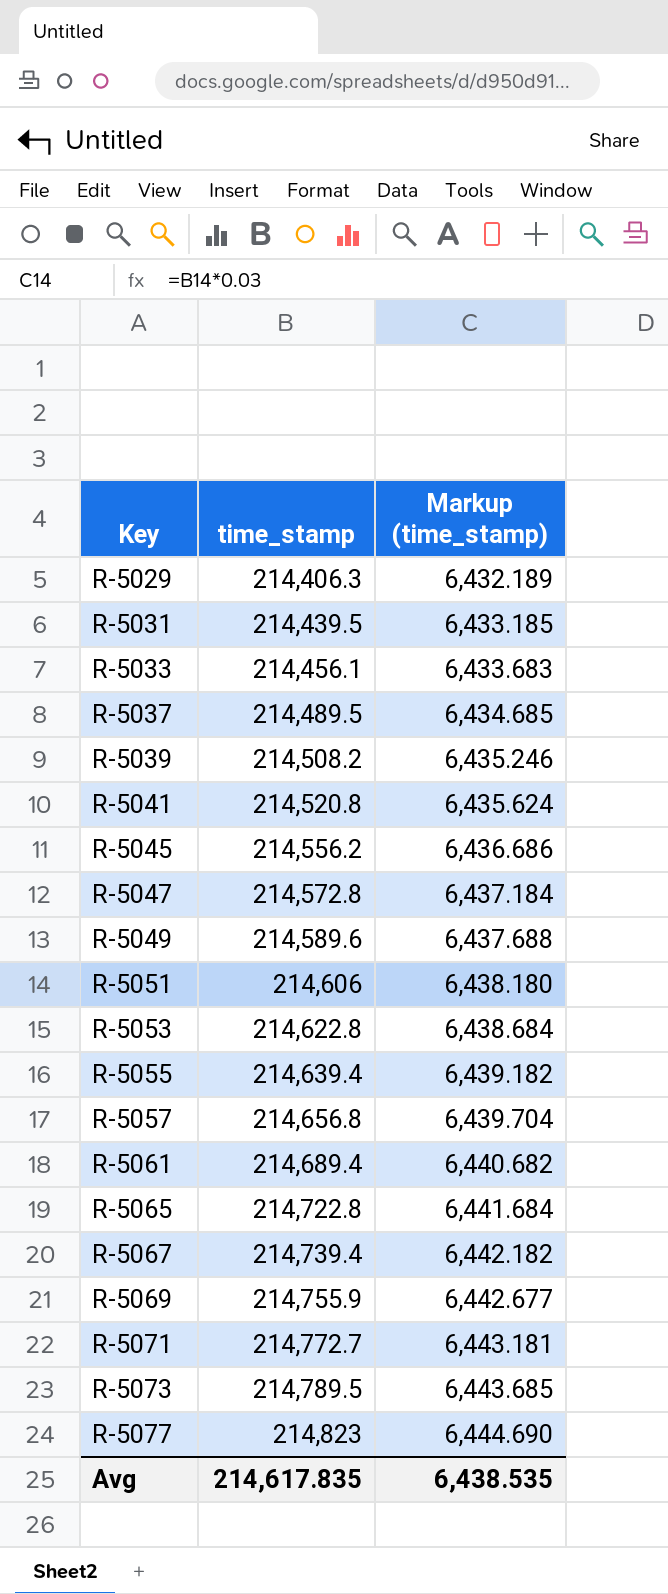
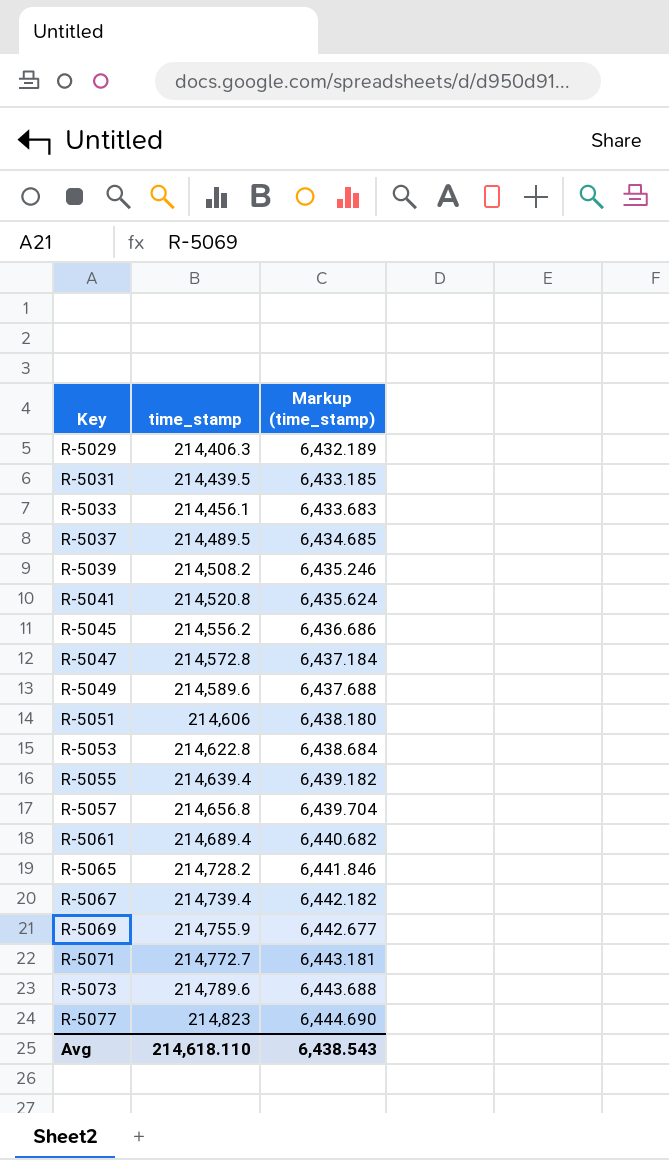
R-5065 | time_stamp: 214,722.8 -> 214,728.2
R-5065 | Markup (time_stamp): 6,441.684 -> 6,441.846
R-5073 | time_stamp: 214,789.5 -> 214,789.6
R-5073 | Markup (time_stamp): 6,443.685 -> 6,443.688
Avg | time_stamp: 214,617.835 -> 214,618.110
Avg | Markup (time_stamp): 6,438.535 -> 6,438.543

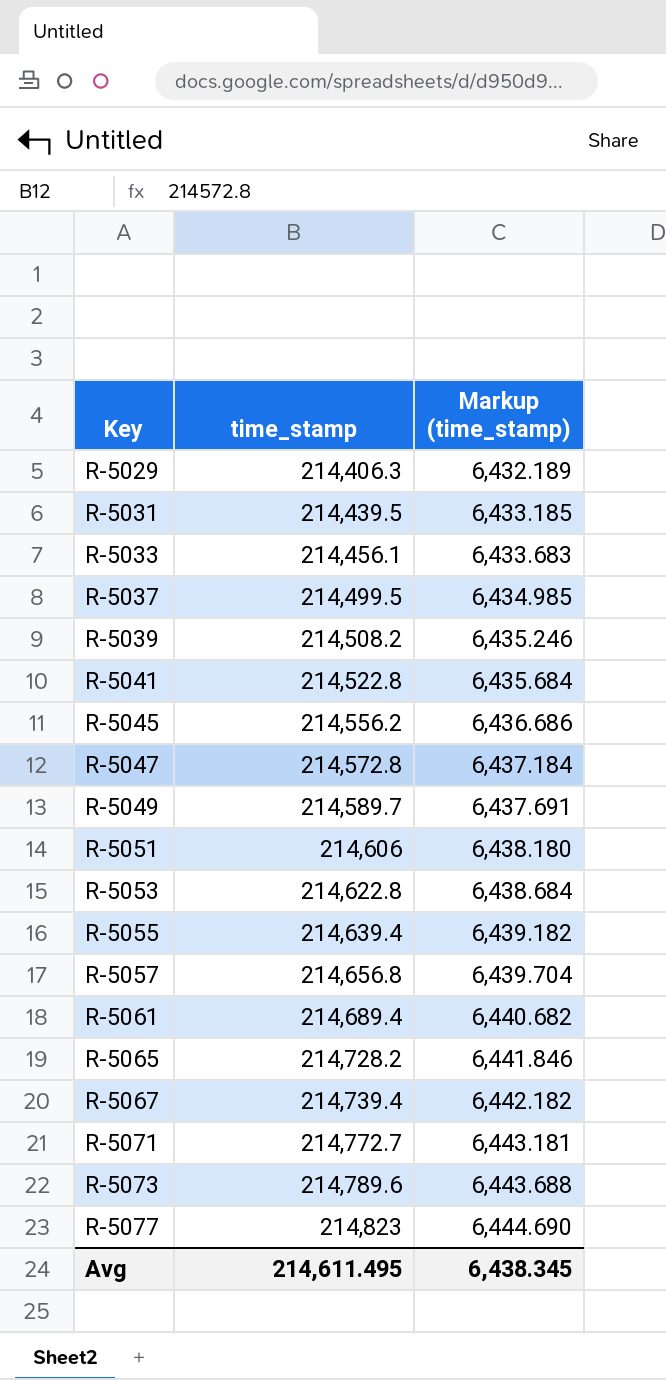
row R-5069: 214,755.9 | 6,442.677 -> none
R-5037 | time_stamp: 214,489.5 -> 214,499.5
R-5037 | Markup (time_stamp): 6,434.685 -> 6,434.985
R-5041 | time_stamp: 214,520.8 -> 214,522.8
R-5041 | Markup (time_stamp): 6,435.624 -> 6,435.684
R-5049 | time_stamp: 214,589.6 -> 214,589.7
R-5049 | Markup (time_stamp): 6,437.688 -> 6,437.691
Avg | time_stamp: 214,618.110 -> 214,611.495
Avg | Markup (time_stamp): 6,438.543 -> 6,438.345

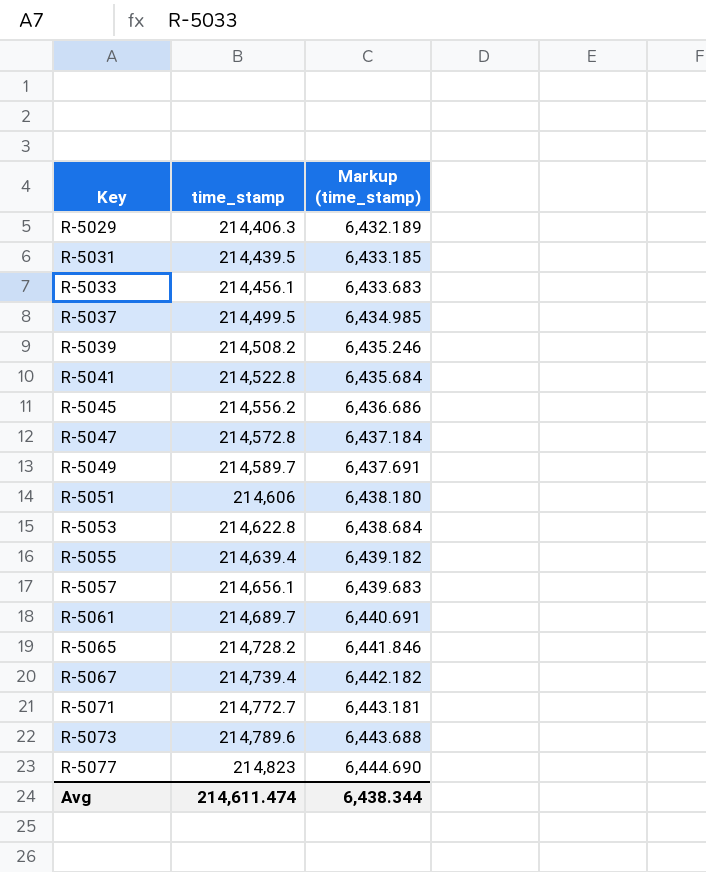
R-5057 | time_stamp: 214,656.8 -> 214,656.1
R-5057 | Markup (time_stamp): 6,439.704 -> 6,439.683
R-5061 | time_stamp: 214,689.4 -> 214,689.7
R-5061 | Markup (time_stamp): 6,440.682 -> 6,440.691
Avg | time_stamp: 214,611.495 -> 214,611.474
Avg | Markup (time_stamp): 6,438.345 -> 6,438.344

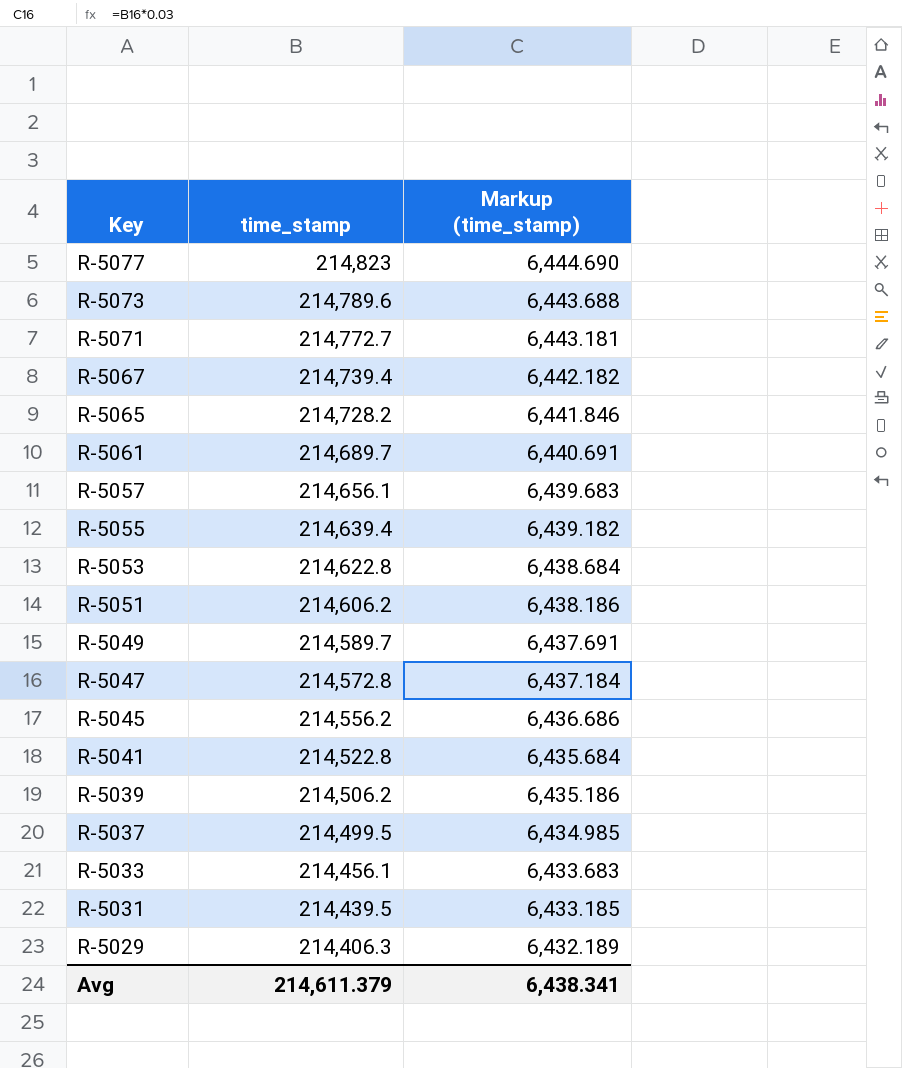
row order: Key ascending -> Key descending
R-5051 | time_stamp: 214,606 -> 214,606.2
R-5051 | Markup (time_stamp): 6,438.180 -> 6,438.186
R-5039 | time_stamp: 214,508.2 -> 214,506.2
R-5039 | Markup (time_stamp): 6,435.246 -> 6,435.186
Avg | time_stamp: 214,611.474 -> 214,611.379
Avg | Markup (time_stamp): 6,438.344 -> 6,438.341

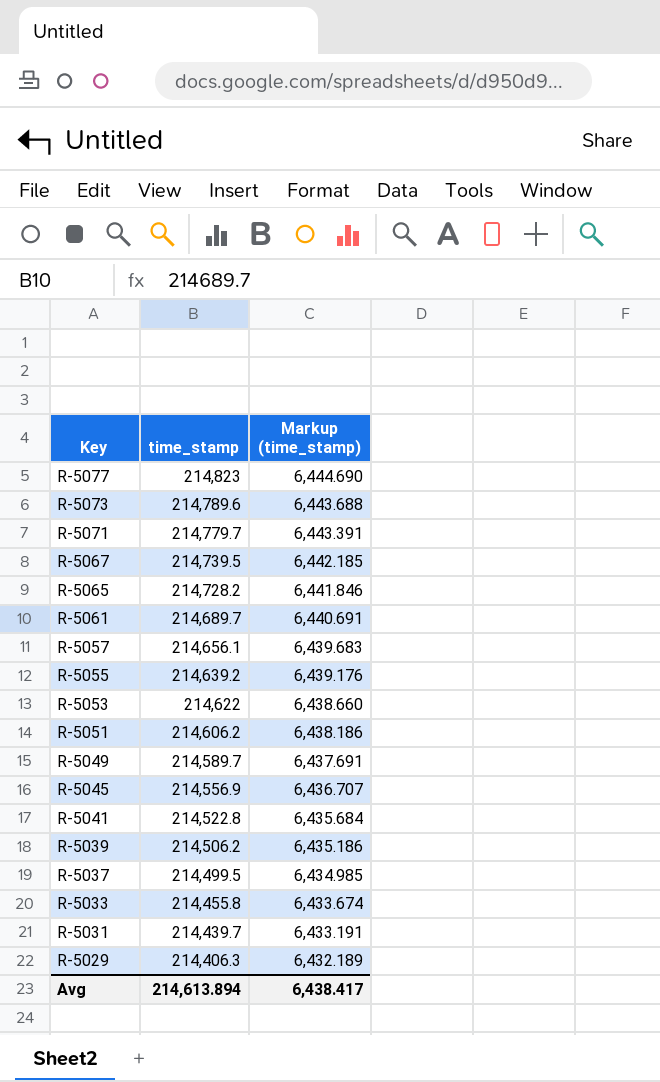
row R-5047: 214,572.8 | 6,437.184 -> none
R-5071 | time_stamp: 214,772.7 -> 214,779.7
R-5071 | Markup (time_stamp): 6,443.181 -> 6,443.391
R-5067 | time_stamp: 214,739.4 -> 214,739.5
R-5067 | Markup (time_stamp): 6,442.182 -> 6,442.185
R-5055 | time_stamp: 214,639.4 -> 214,639.2
R-5055 | Markup (time_stamp): 6,439.182 -> 6,439.176
R-5053 | time_stamp: 214,622.8 -> 214,622
R-5053 | Markup (time_stamp): 6,438.684 -> 6,438.660
R-5045 | time_stamp: 214,556.2 -> 214,556.9
R-5045 | Markup (time_stamp): 6,436.686 -> 6,436.707
R-5033 | time_stamp: 214,456.1 -> 214,455.8
R-5033 | Markup (time_stamp): 6,433.683 -> 6,433.674
R-5031 | time_stamp: 214,439.5 -> 214,439.7
R-5031 | Markup (time_stamp): 6,433.185 -> 6,433.191
Avg | time_stamp: 214,611.379 -> 214,613.894
Avg | Markup (time_stamp): 6,438.341 -> 6,438.417

